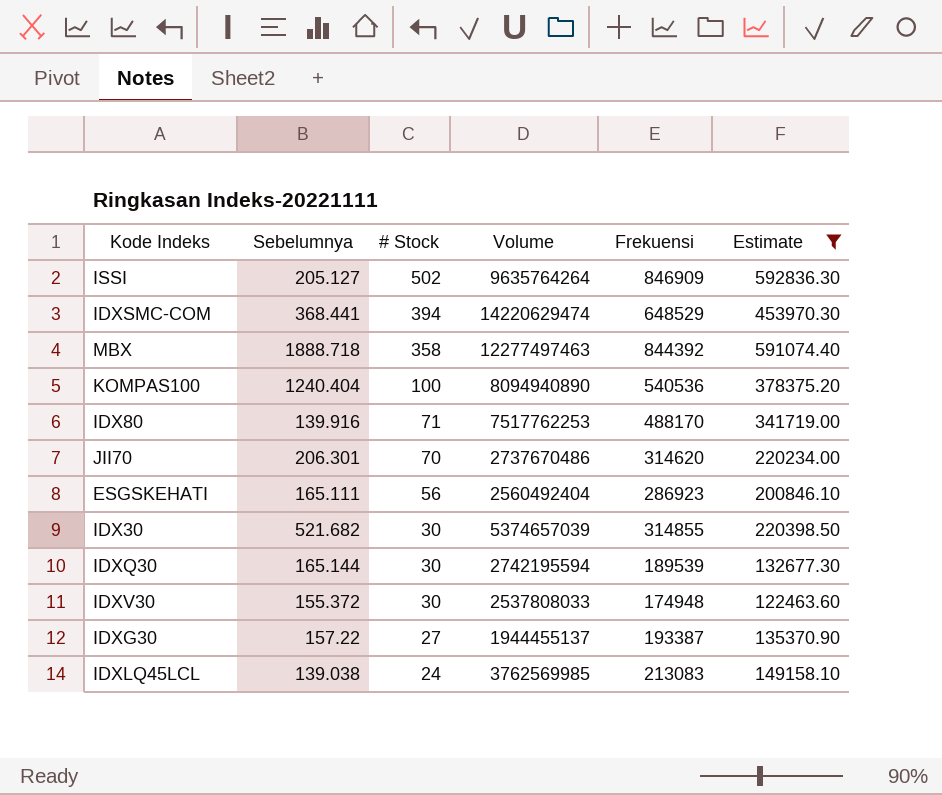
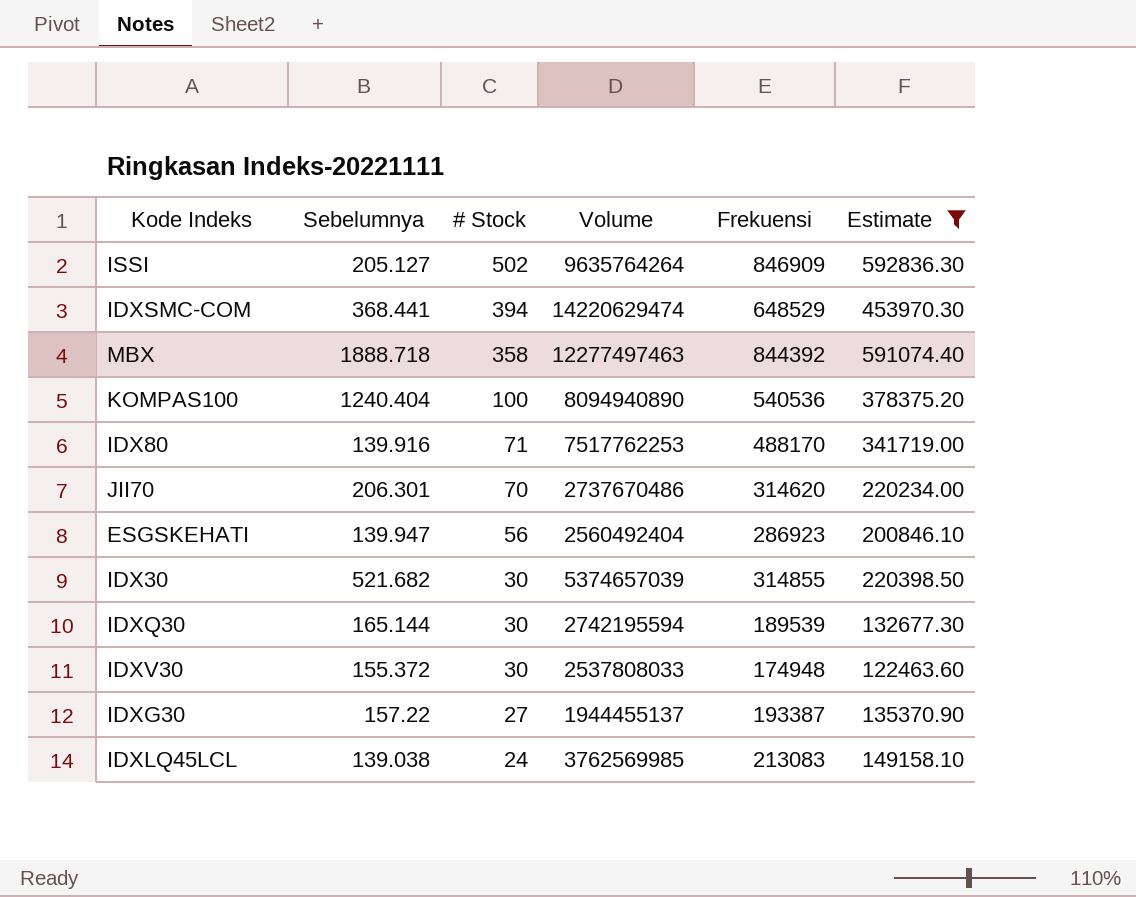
ESGSKEHATI | Sebelumnya: 165.111 -> 139.947

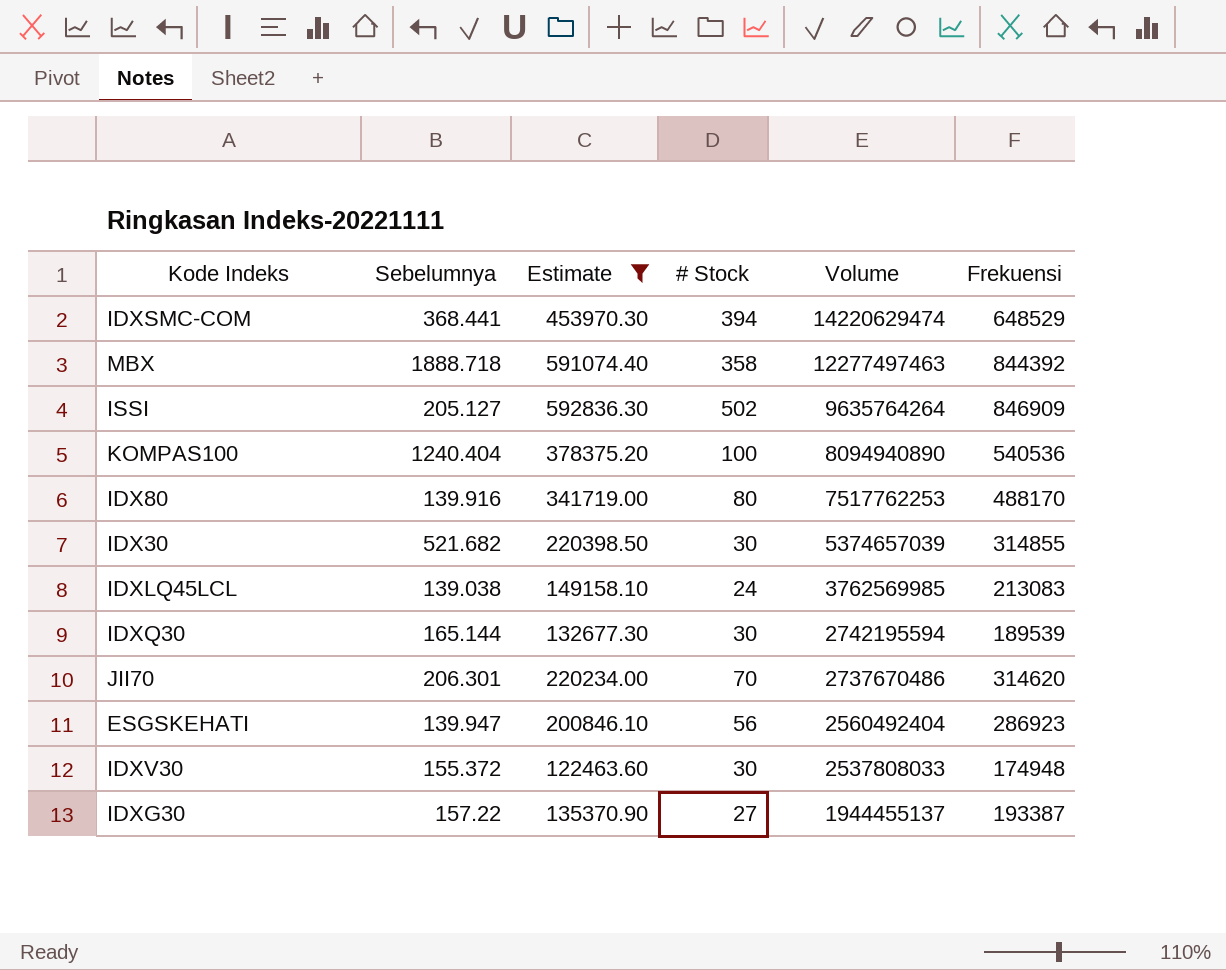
row order: # Stock descending -> Volume descending
column Estimate | position: 6 -> 3
IDX80 | # Stock: 71 -> 80

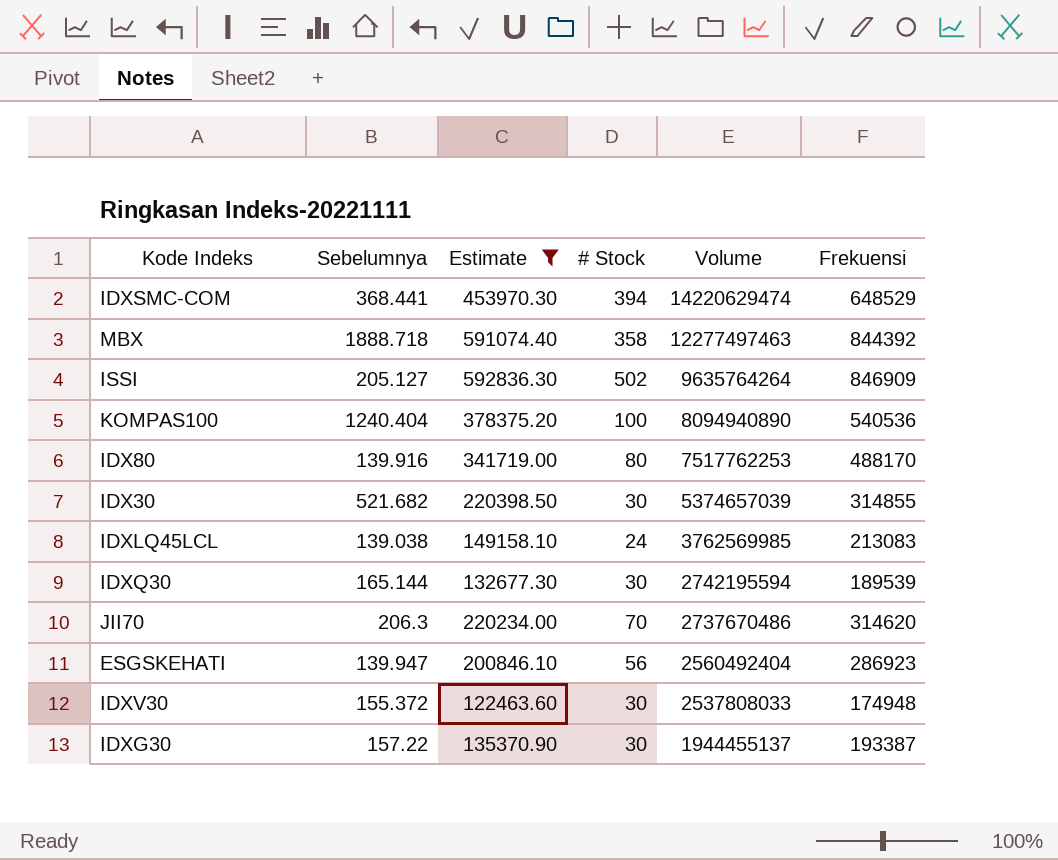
JII70 | Sebelumnya: 206.301 -> 206.3
IDXG30 | # Stock: 27 -> 30

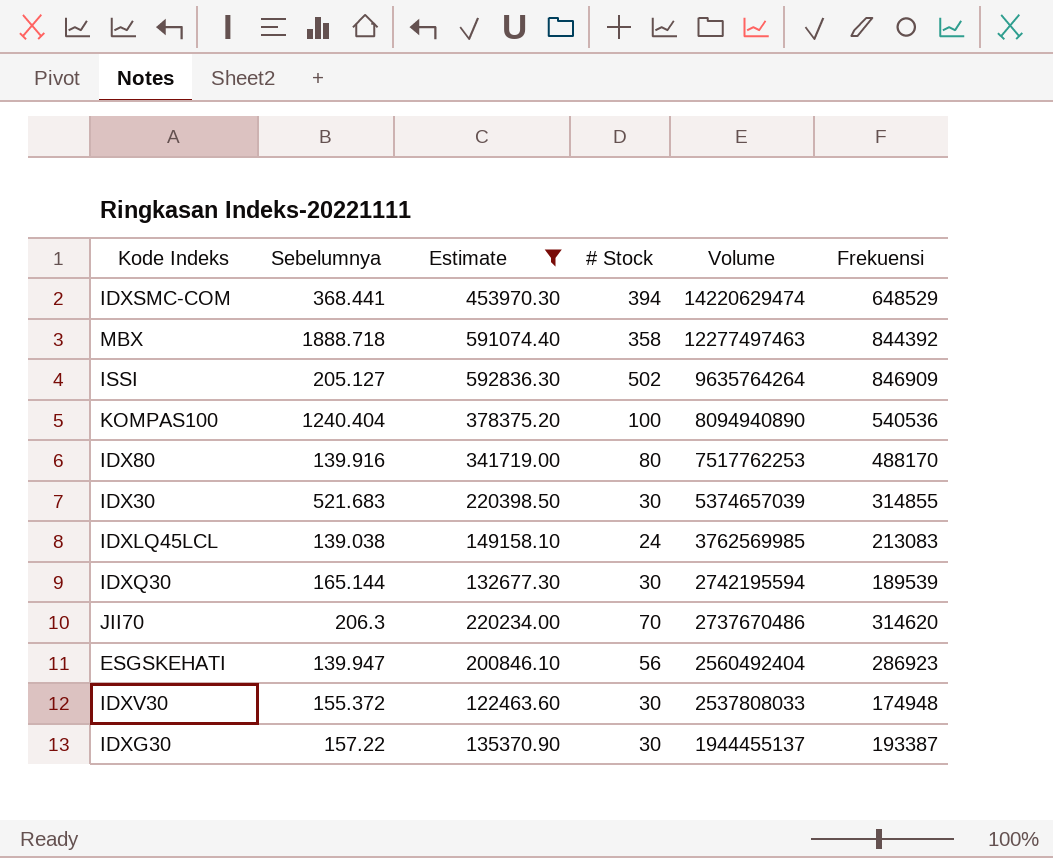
IDX30 | Sebelumnya: 521.682 -> 521.683

